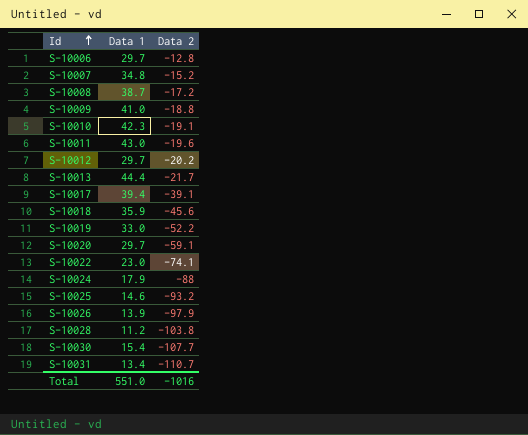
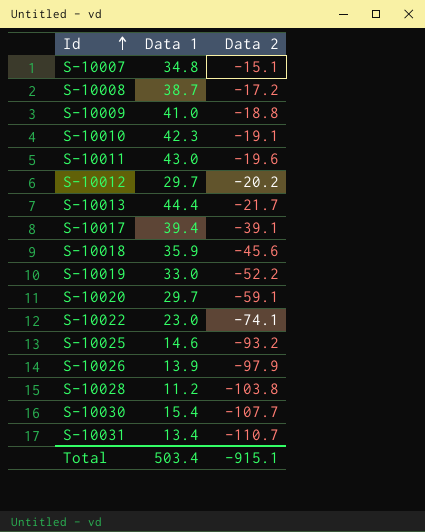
row S-10006: 29.7 | -12.8 -> none
row S-10024: 17.9 | -88 -> none
S-10007 | Data 2: -15.2 -> -15.1
Total | Data 1: 551.0 -> 503.4
Total | Data 2: -1016 -> -915.1

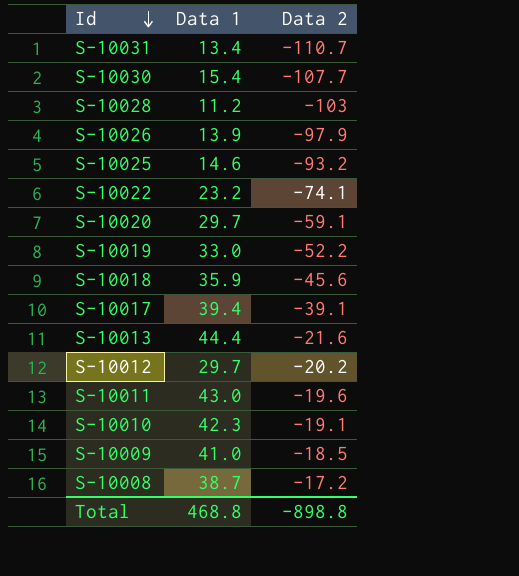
row order: Id ascending -> Id descending
row S-10007: 34.8 | -15.1 -> none
S-10028 | Data 2: -103.8 -> -103
S-10022 | Data 1: 23.0 -> 23.2
S-10013 | Data 2: -21.7 -> -21.6
S-10009 | Data 2: -18.8 -> -18.5
Total | Data 1: 503.4 -> 468.8
Total | Data 2: -915.1 -> -898.8

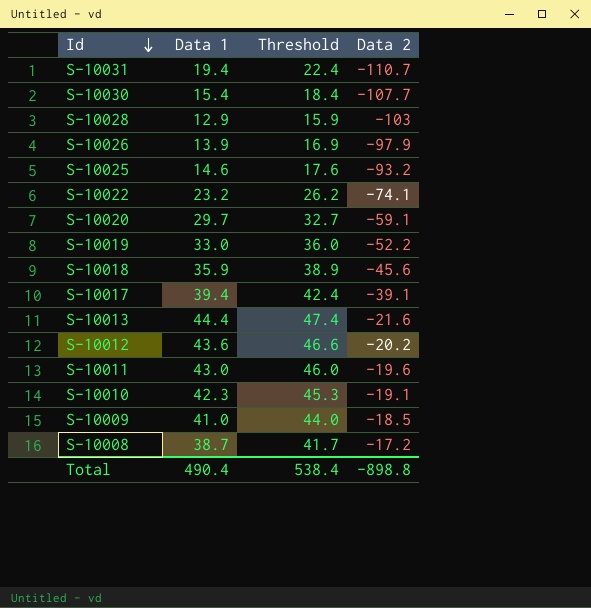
column Threshold | formula: none -> [Data 1] + 3
S-10031 | Data 1: 13.4 -> 19.4
S-10028 | Data 1: 11.2 -> 12.9
S-10012 | Data 1: 29.7 -> 43.6
Total | Data 1: 468.8 -> 490.4

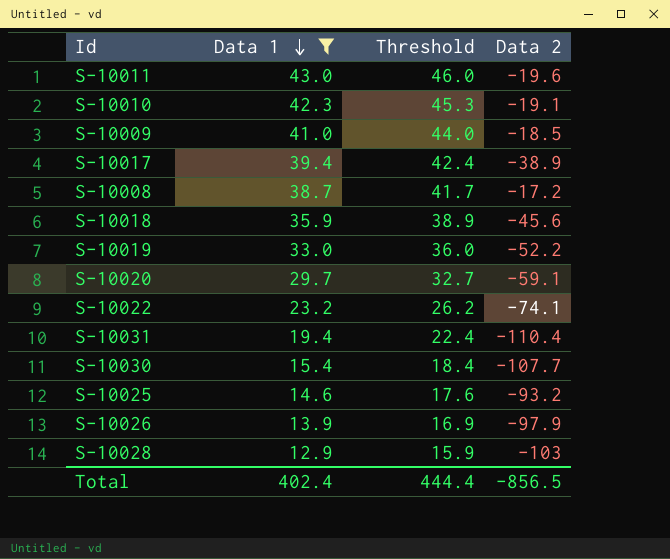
filter: none -> Data 1 <= 43.0
row order: Id descending -> Data 1 descending
S-10017 | Data 2: -39.1 -> -38.9
S-10031 | Data 2: -110.7 -> -110.4
Total | Data 1: 490.4 -> 402.4
Total | Threshold: 538.4 -> 444.4
Total | Data 2: -898.8 -> -856.5

